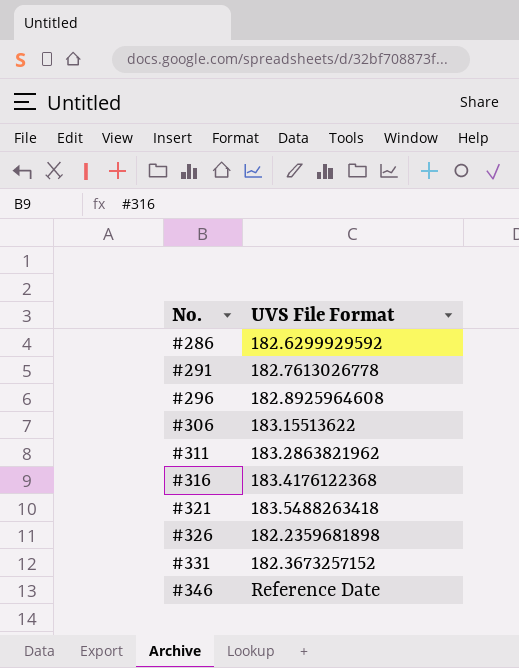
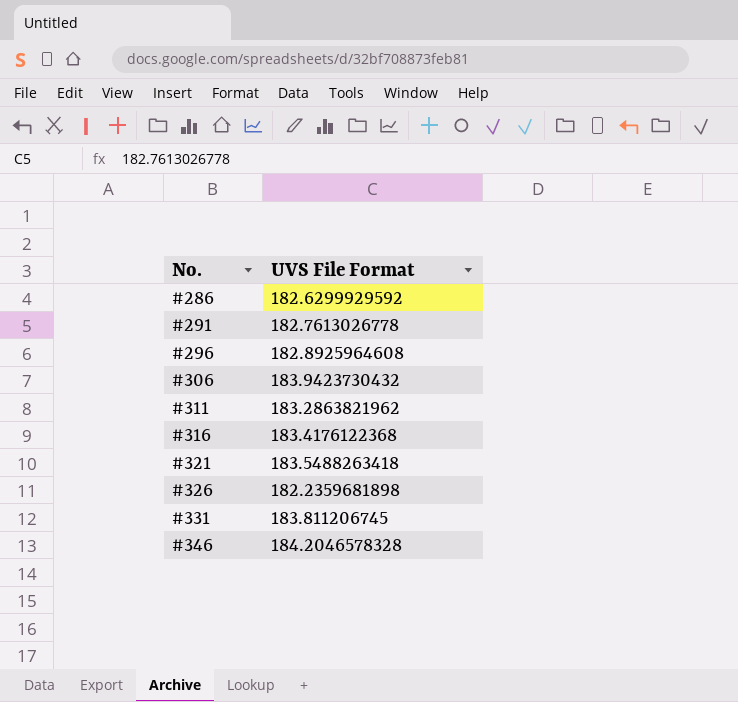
#306 | UVS File Format: 183.15513622 -> 183.9423730432
#331 | UVS File Format: 182.3673257152 -> 183.811206745
#346 | UVS File Format: Reference Date -> 184.2046578328

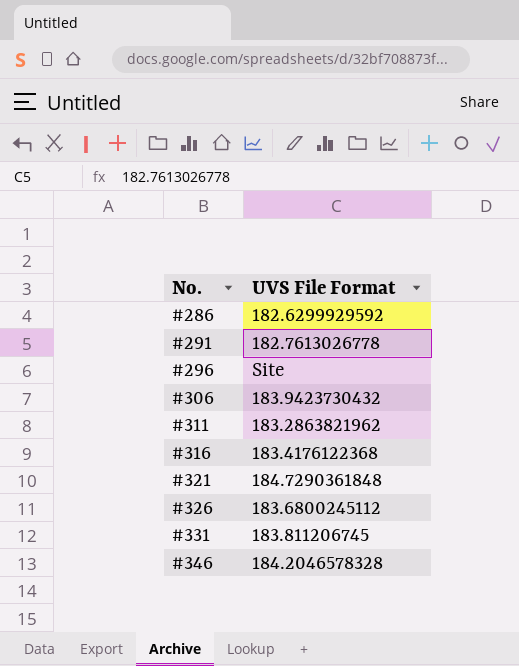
#296 | UVS File Format: 182.8925964608 -> Site
#321 | UVS File Format: 183.5488263418 -> 184.7290361848
#326 | UVS File Format: 182.2359681898 -> 183.6800245112

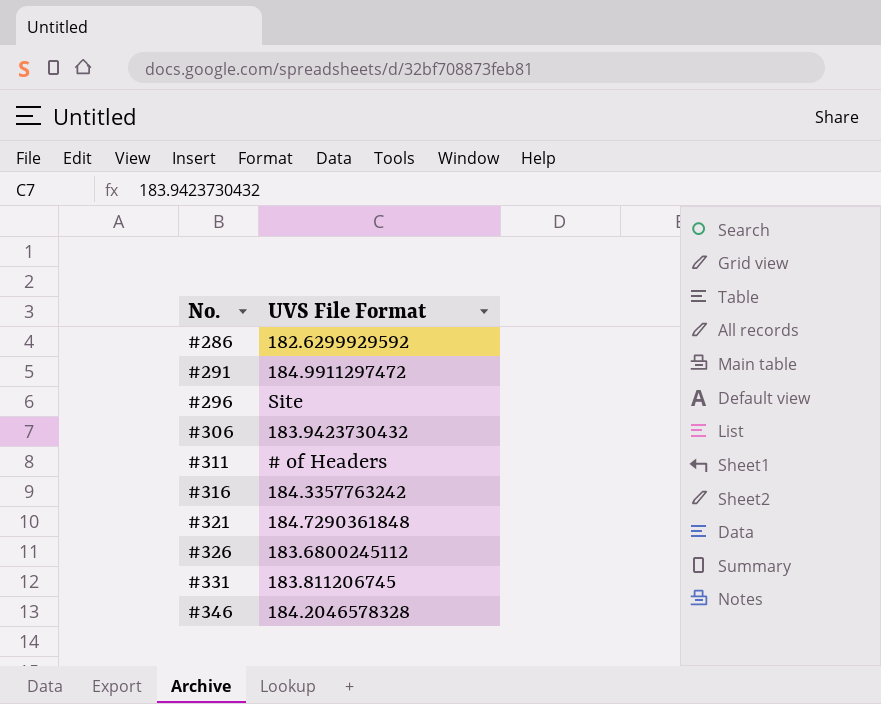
#291 | UVS File Format: 182.7613026778 -> 184.9911297472
#311 | UVS File Format: 183.2863821962 -> # of Headers
#316 | UVS File Format: 183.4176122368 -> 184.3357763242

